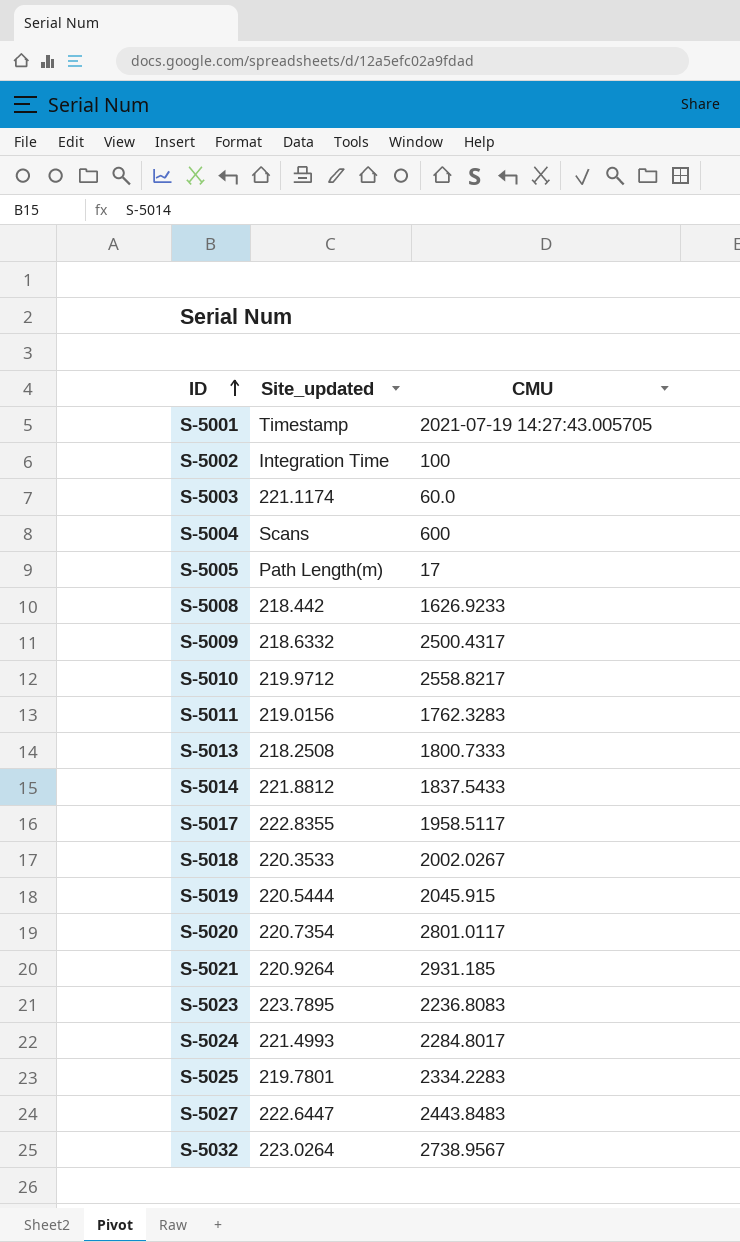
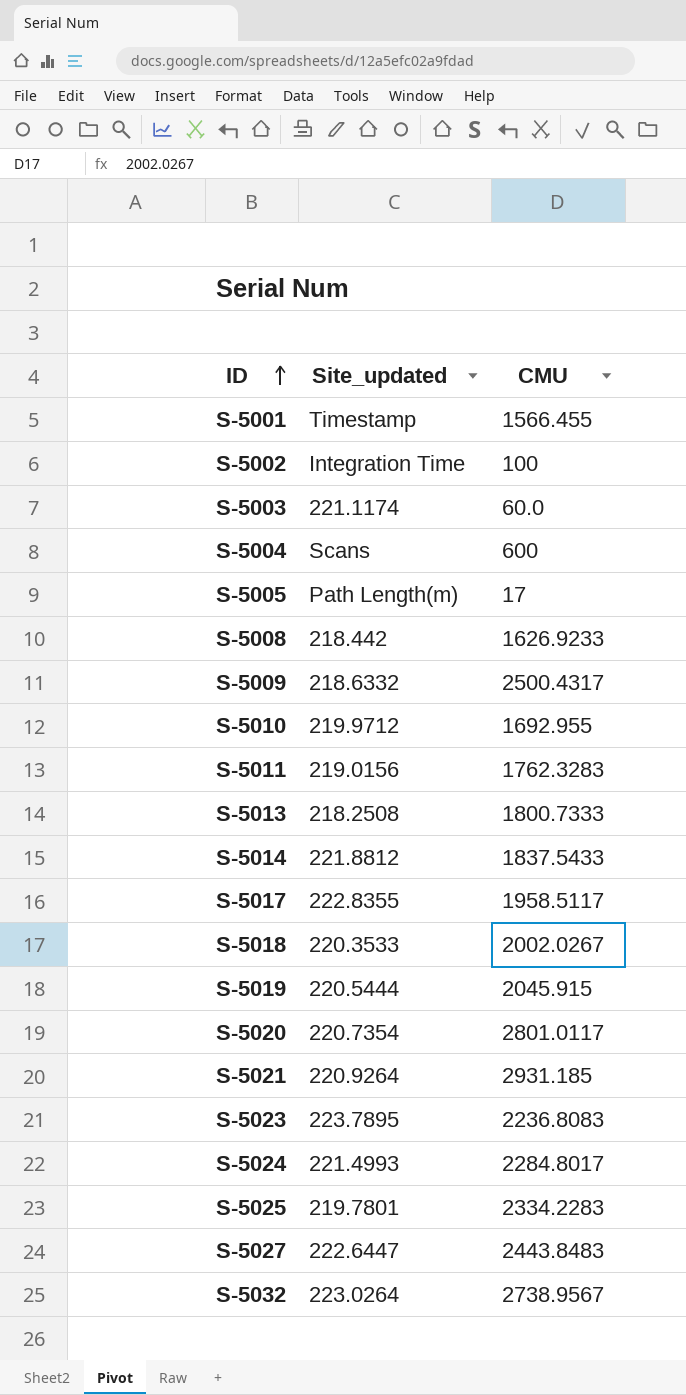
S-5001 | CMU: 2021-07-19 14:27:43.005705 -> 1566.455
S-5010 | CMU: 2558.8217 -> 1692.955

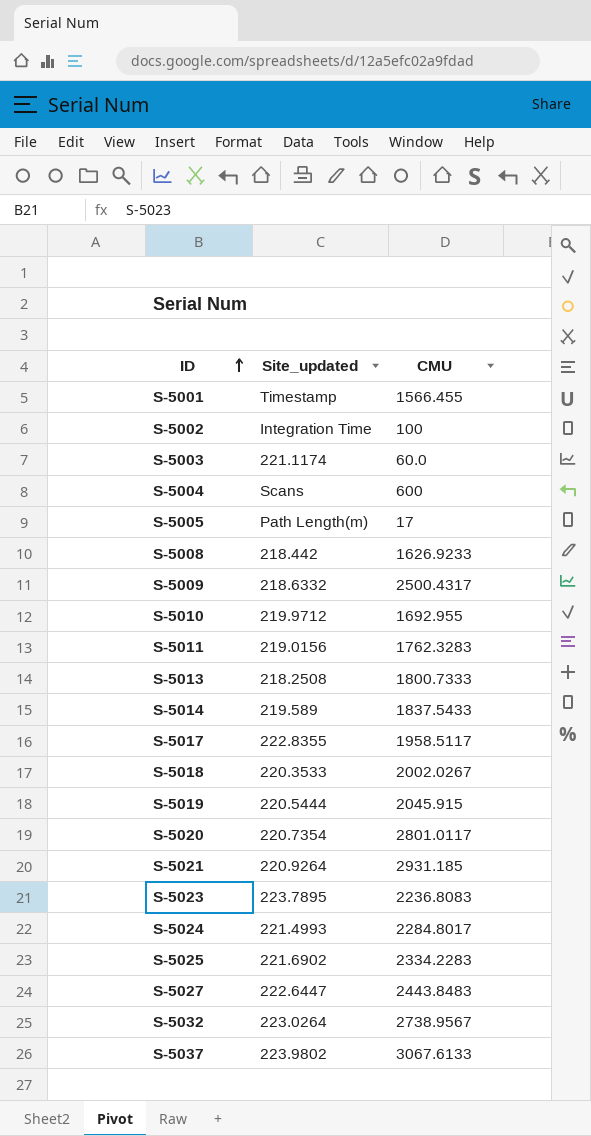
S-5014 | Site_updated: 221.8812 -> 219.589
S-5025 | Site_updated: 219.7801 -> 221.6902
row S-5037: none -> 223.9802 | 3067.6133

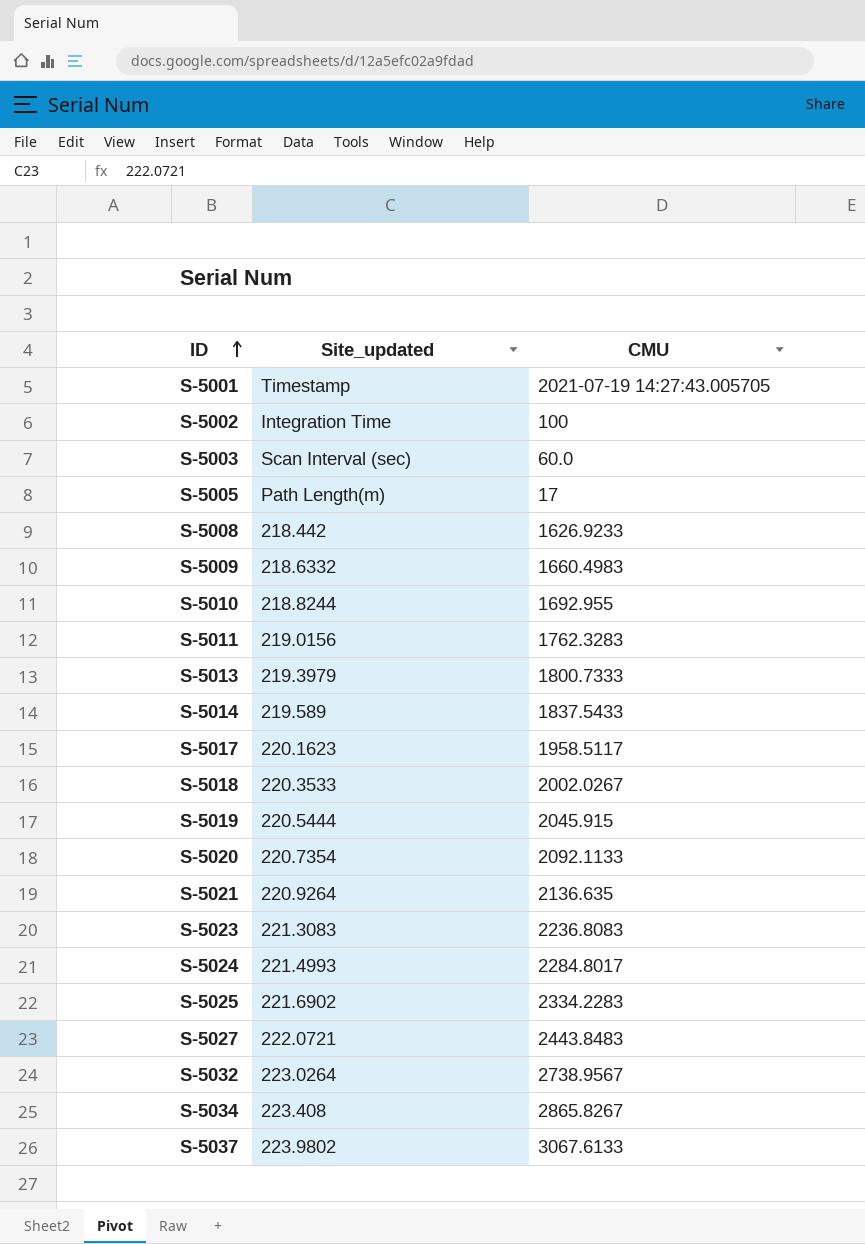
row S-5004: Scans | 600 -> none
S-5001 | CMU: 1566.455 -> 2021-07-19 14:27:43.005705
S-5003 | Site_updated: 221.1174 -> Scan Interval (sec)
S-5009 | CMU: 2500.4317 -> 1660.4983
S-5010 | Site_updated: 219.9712 -> 218.8244
S-5013 | Site_updated: 218.2508 -> 219.3979
S-5017 | Site_updated: 222.8355 -> 220.1623
S-5020 | CMU: 2801.0117 -> 2092.1133
S-5021 | CMU: 2931.185 -> 2136.635
S-5023 | Site_updated: 223.7895 -> 221.3083
S-5027 | Site_updated: 222.6447 -> 222.0721
row S-5034: none -> 223.408 | 2865.8267

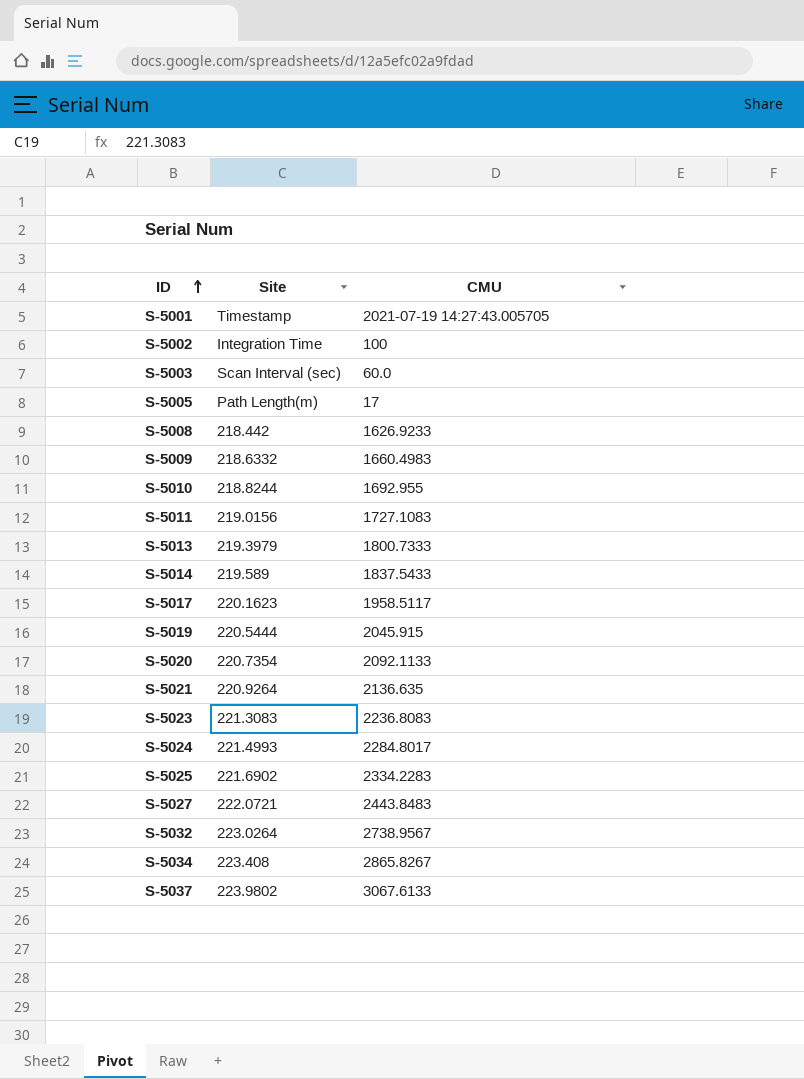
column name: Site_updated -> Site
row S-5018: 220.3533 | 2002.0267 -> none
S-5011 | CMU: 1762.3283 -> 1727.1083

